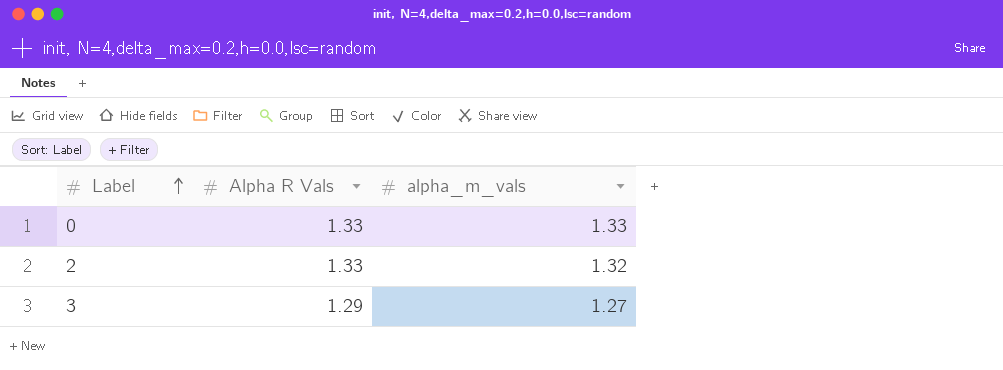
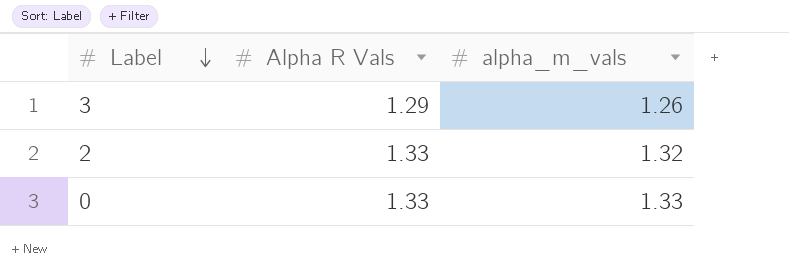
row order: Label ascending -> Label descending
3 | alpha_m_vals: 1.27 -> 1.26

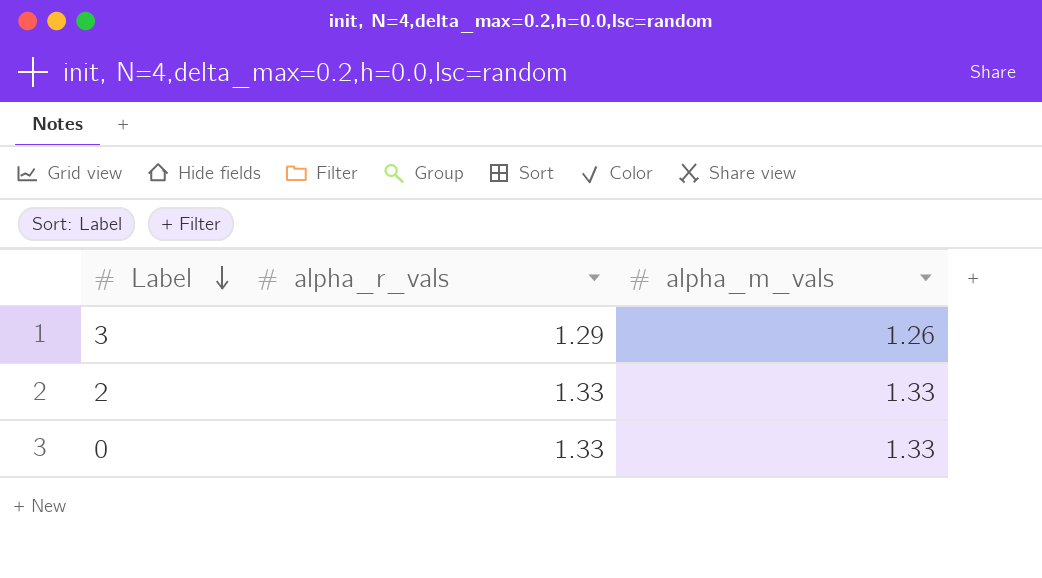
column name: Alpha R Vals -> alpha_r_vals
2 | alpha_m_vals: 1.32 -> 1.33

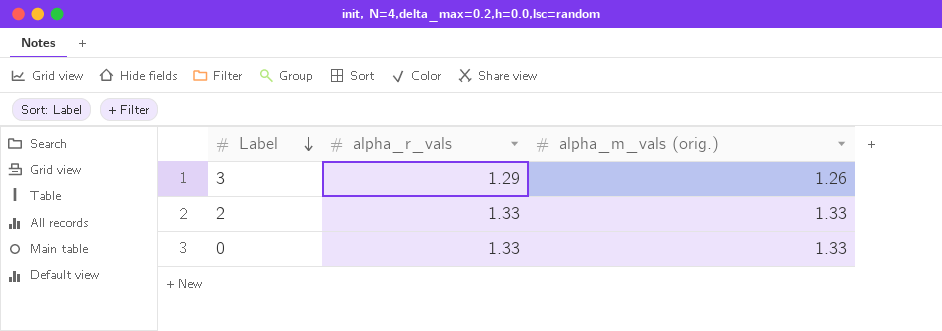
column name: alpha_m_vals -> alpha_m_vals (orig.)

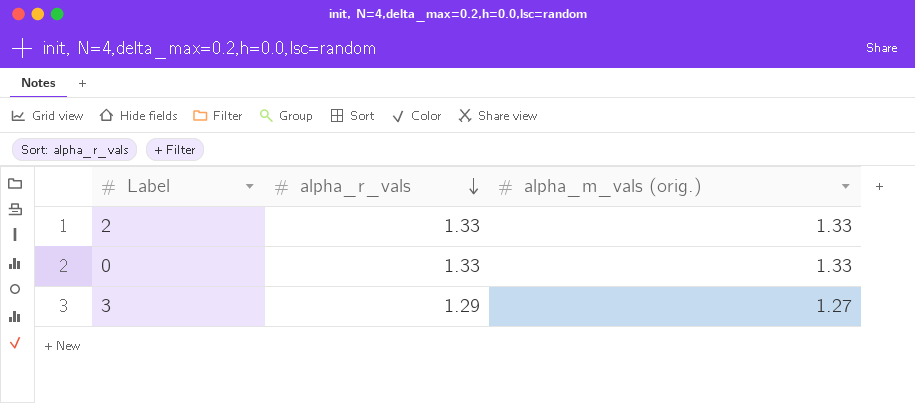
row order: Label descending -> alpha_r_vals descending
3 | alpha_m_vals (orig.): 1.26 -> 1.27

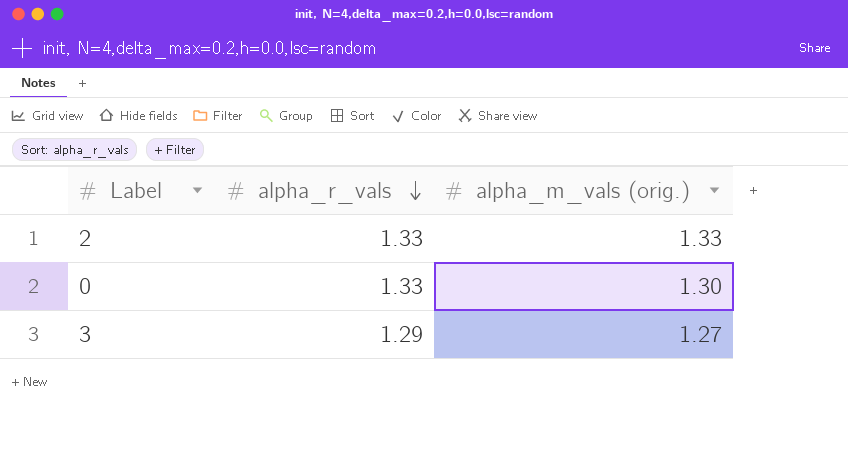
0 | alpha_m_vals (orig.): 1.33 -> 1.30

